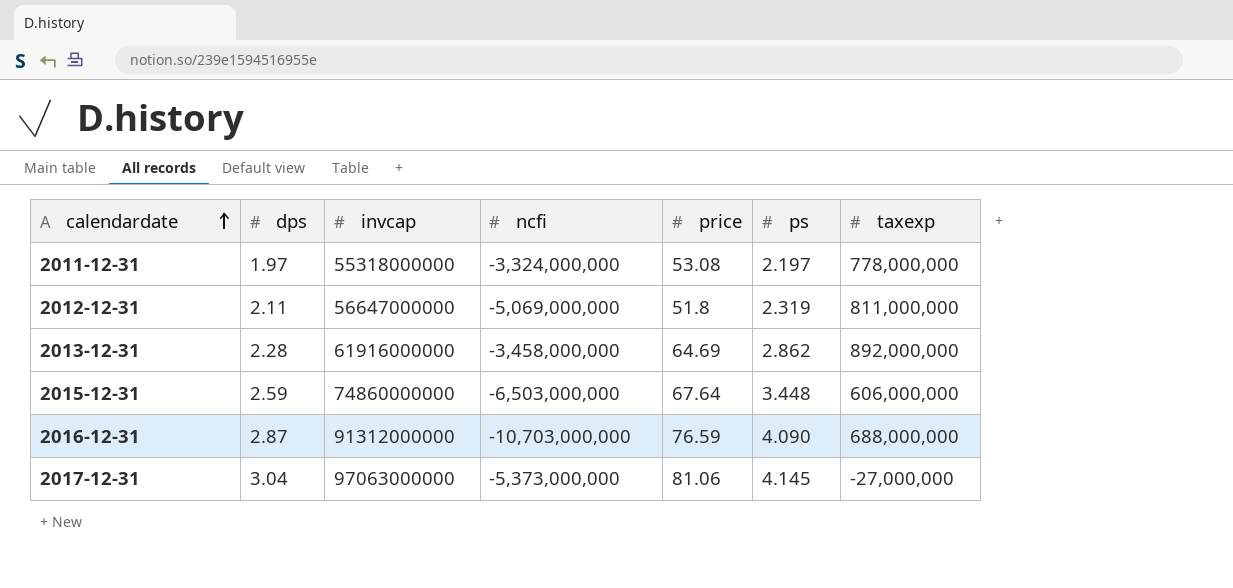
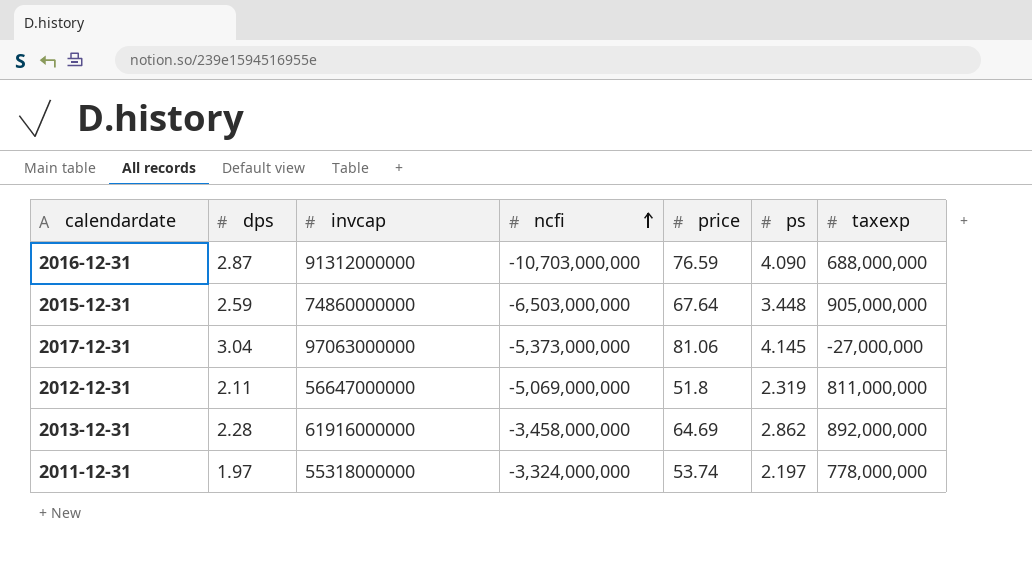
row order: calendardate ascending -> ncfi ascending
2015-12-31 | taxexp: 606,000,000 -> 905,000,000
2011-12-31 | price: 53.08 -> 53.74

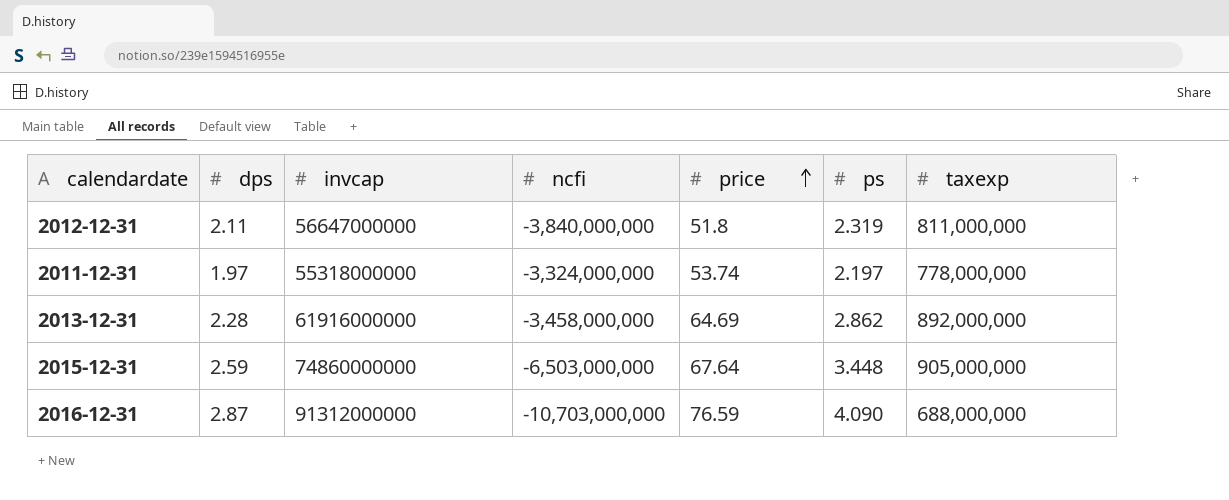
row order: ncfi ascending -> price ascending
row 2017-12-31: 3.04 | 97063000000 | -5,373,000,000 | 81.06 | 4.145 | -27,000,000 -> none
2012-12-31 | ncfi: -5,069,000,000 -> -3,840,000,000

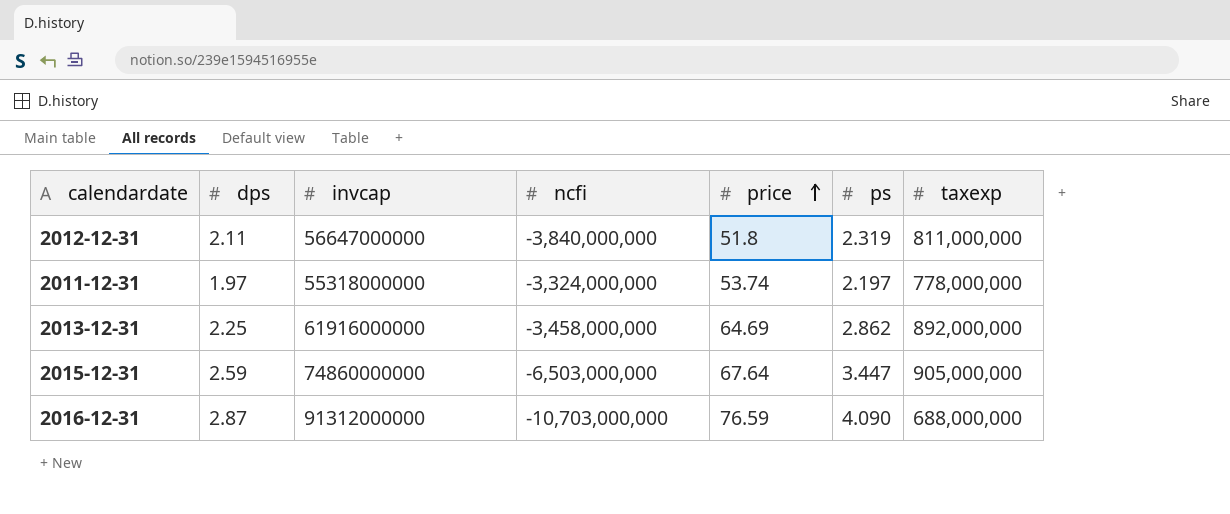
2013-12-31 | dps: 2.28 -> 2.25
2015-12-31 | ps: 3.448 -> 3.447

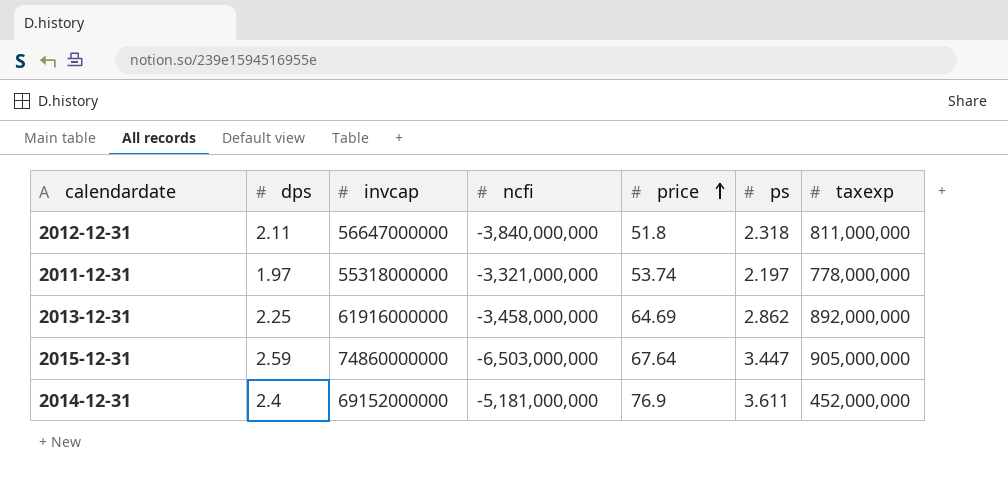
row 2016-12-31: 2.87 | 91312000000 | -10,703,000,000 | 76.59 | 4.090 | 688,000,000 -> none
2012-12-31 | ps: 2.319 -> 2.318
2011-12-31 | ncfi: -3,324,000,000 -> -3,321,000,000
row 2014-12-31: none -> 2.4 | 69152000000 | -5,181,000,000 | 76.9 | 3.611 | 452,000,000

